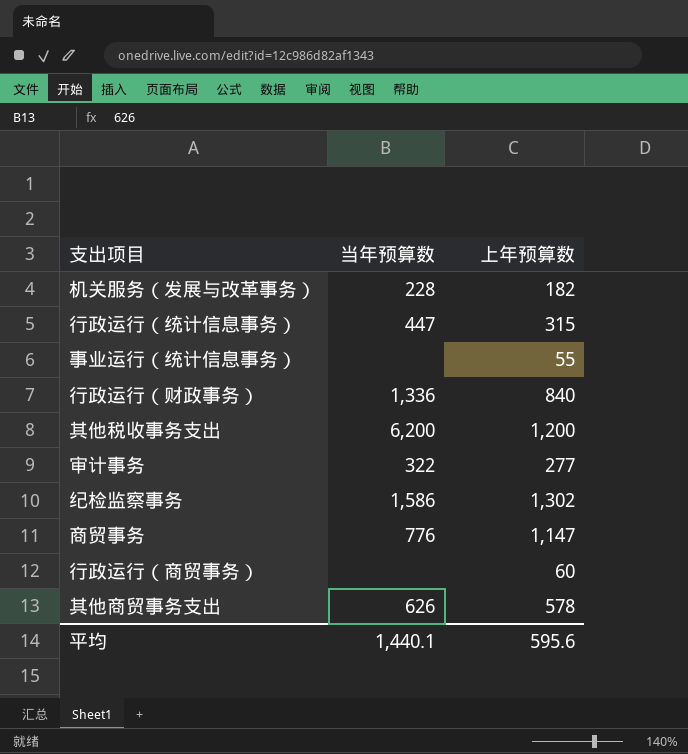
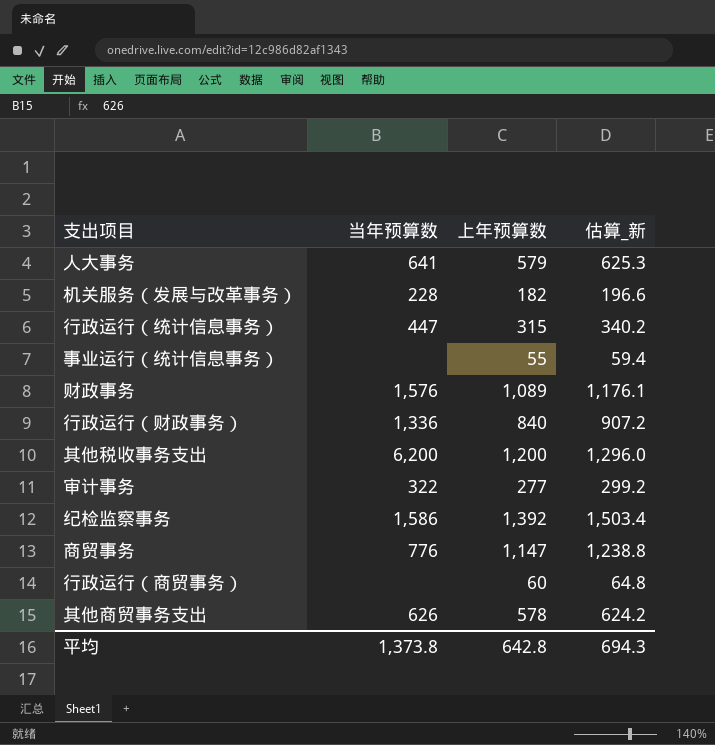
column 估算_新 | formula: none -> [上年预算数] * 1.08
row 人大事务: none -> 641 | 579 | 625.3
row 财政事务: none -> 1,576 | 1,089 | 1,176.1
纪检监察事务 | 上年预算数: 1,302 -> 1,392
平均 | 当年预算数: 1,440.1 -> 1,373.8
平均 | 上年预算数: 595.6 -> 642.8

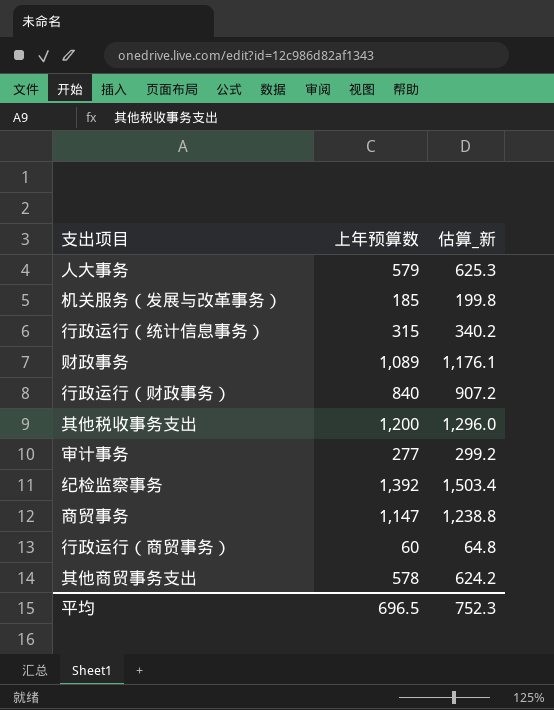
column 当年预算数 | position: 2 -> none
row 事业运行（统计信息事务）: none | 55 | 59.4 -> none
机关服务（发展与改革事务） | 上年预算数: 182 -> 185
机关服务（发展与改革事务） | 估算_新: 196.6 -> 199.8
平均 | 上年预算数: 642.8 -> 696.5
平均 | 估算_新: 694.3 -> 752.3

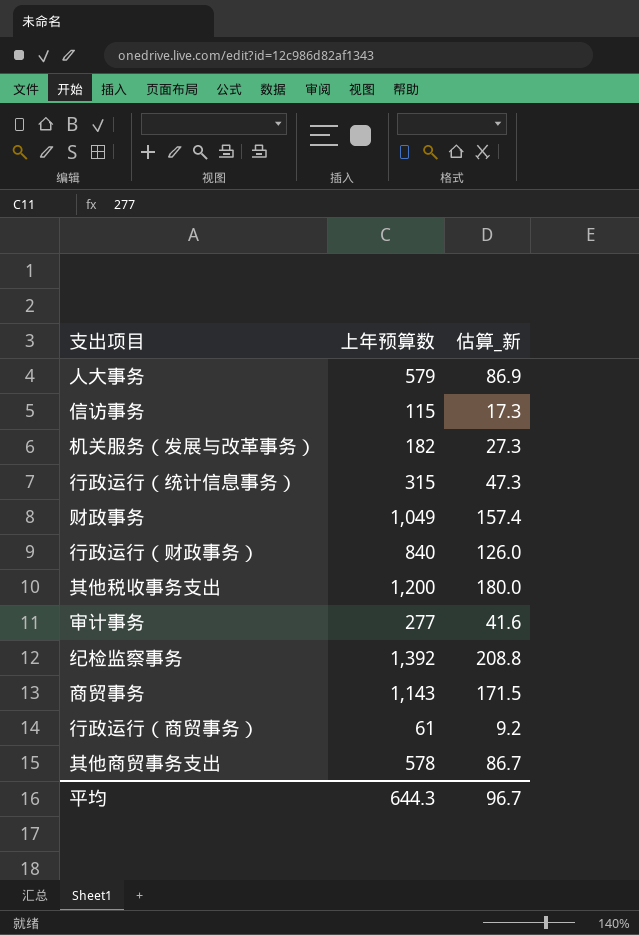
column 估算_新 | formula: [上年预算数] * 1.08 -> [上年预算数] * 0.15
row 信访事务: none -> 115 | 17.3
机关服务（发展与改革事务） | 上年预算数: 185 -> 182
财政事务 | 上年预算数: 1,089 -> 1,049
商贸事务 | 上年预算数: 1,147 -> 1,143
行政运行（商贸事务） | 上年预算数: 60 -> 61
平均 | 上年预算数: 696.5 -> 644.3
平均 | 估算_新: 752.3 -> 96.7

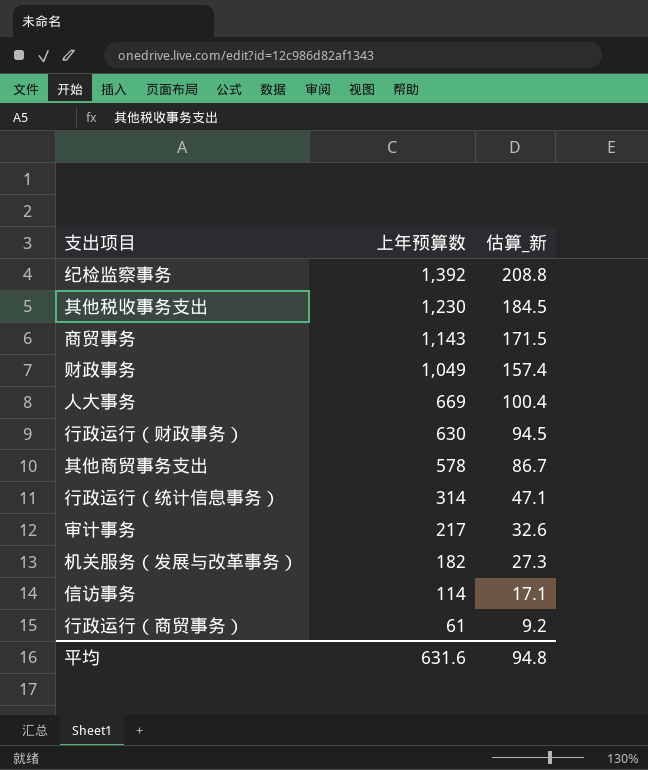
row order: none -> 上年预算数 descending
其他税收事务支出 | 上年预算数: 1,200 -> 1,230
其他税收事务支出 | 估算_新: 180.0 -> 184.5
人大事务 | 上年预算数: 579 -> 669
人大事务 | 估算_新: 86.9 -> 100.4
行政运行（财政事务） | 上年预算数: 840 -> 630
行政运行（财政事务） | 估算_新: 126.0 -> 94.5
行政运行（统计信息事务） | 上年预算数: 315 -> 314
行政运行（统计信息事务） | 估算_新: 47.3 -> 47.1
审计事务 | 上年预算数: 277 -> 217
审计事务 | 估算_新: 41.6 -> 32.6
信访事务 | 上年预算数: 115 -> 114
信访事务 | 估算_新: 17.3 -> 17.1
平均 | 上年预算数: 644.3 -> 631.6
平均 | 估算_新: 96.7 -> 94.8

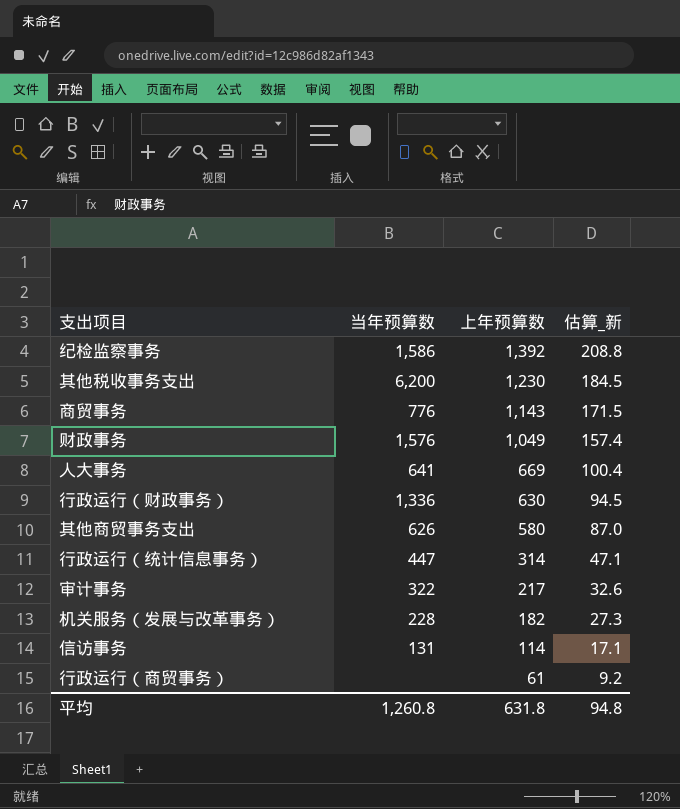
column 当年预算数 | position: none -> 2
其他商贸事务支出 | 上年预算数: 578 -> 580
其他商贸事务支出 | 估算_新: 86.7 -> 87.0
平均 | 上年预算数: 631.6 -> 631.8

